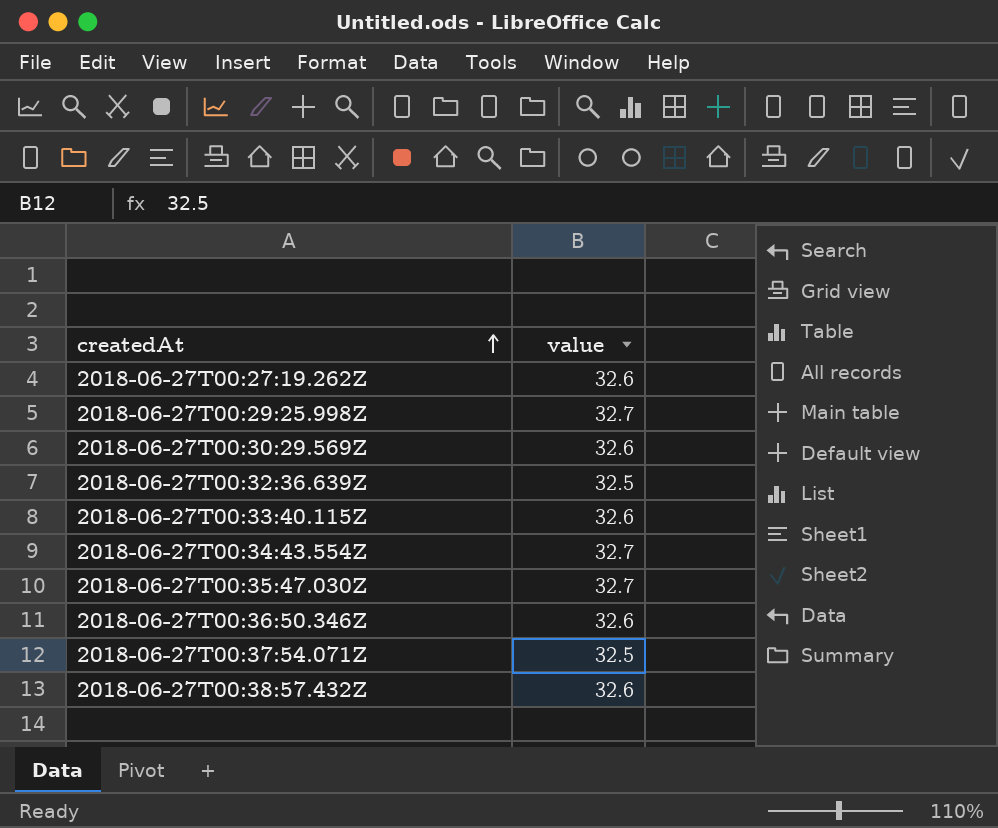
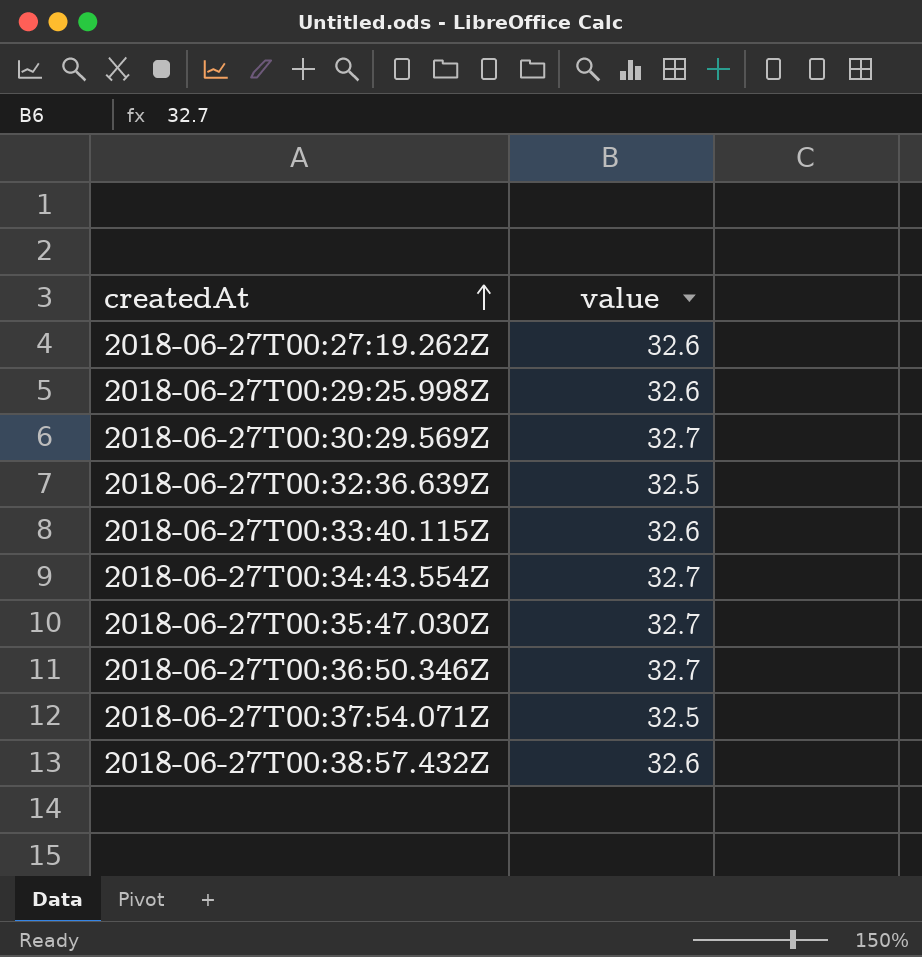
2018-06-27T00:29:25.998Z | value: 32.7 -> 32.6
2018-06-27T00:30:29.569Z | value: 32.6 -> 32.7
2018-06-27T00:36:50.346Z | value: 32.6 -> 32.7

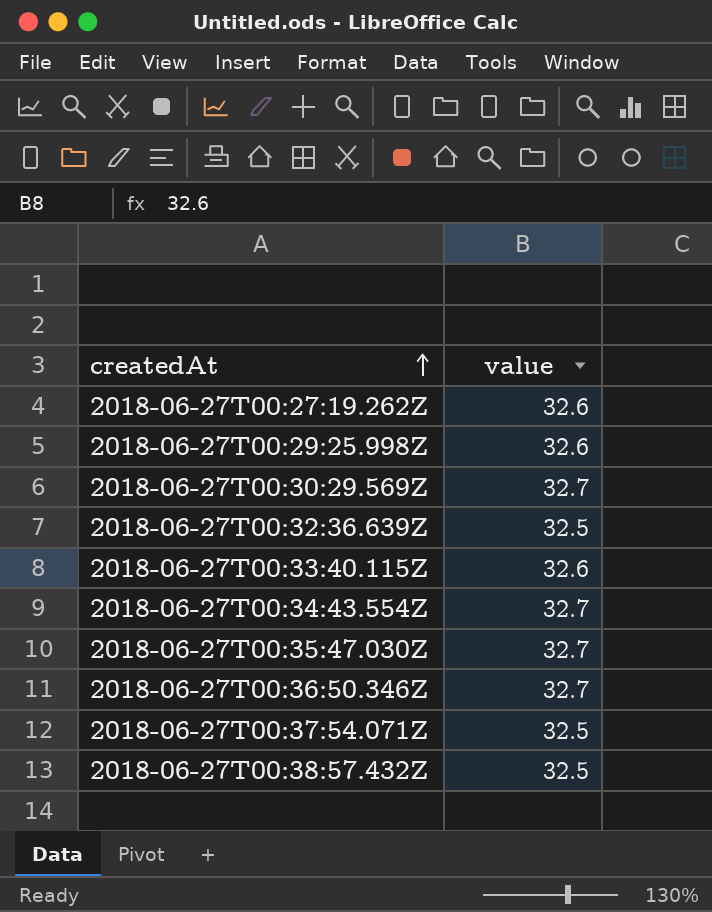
2018-06-27T00:38:57.432Z | value: 32.6 -> 32.5

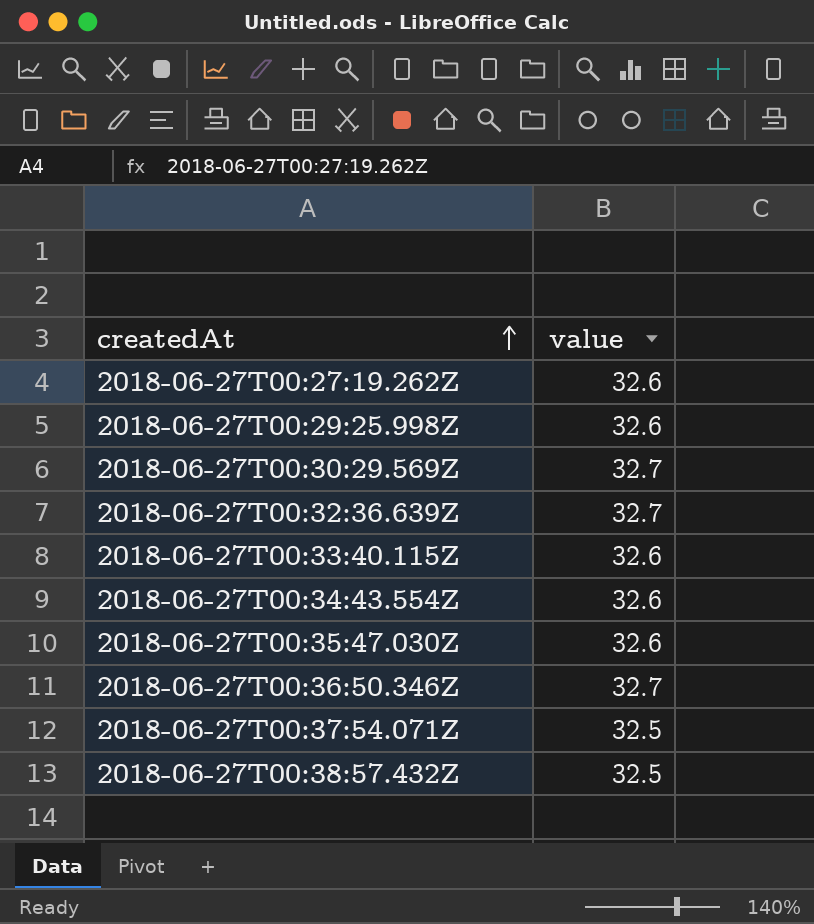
2018-06-27T00:32:36.639Z | value: 32.5 -> 32.7
2018-06-27T00:34:43.554Z | value: 32.7 -> 32.6
2018-06-27T00:35:47.030Z | value: 32.7 -> 32.6

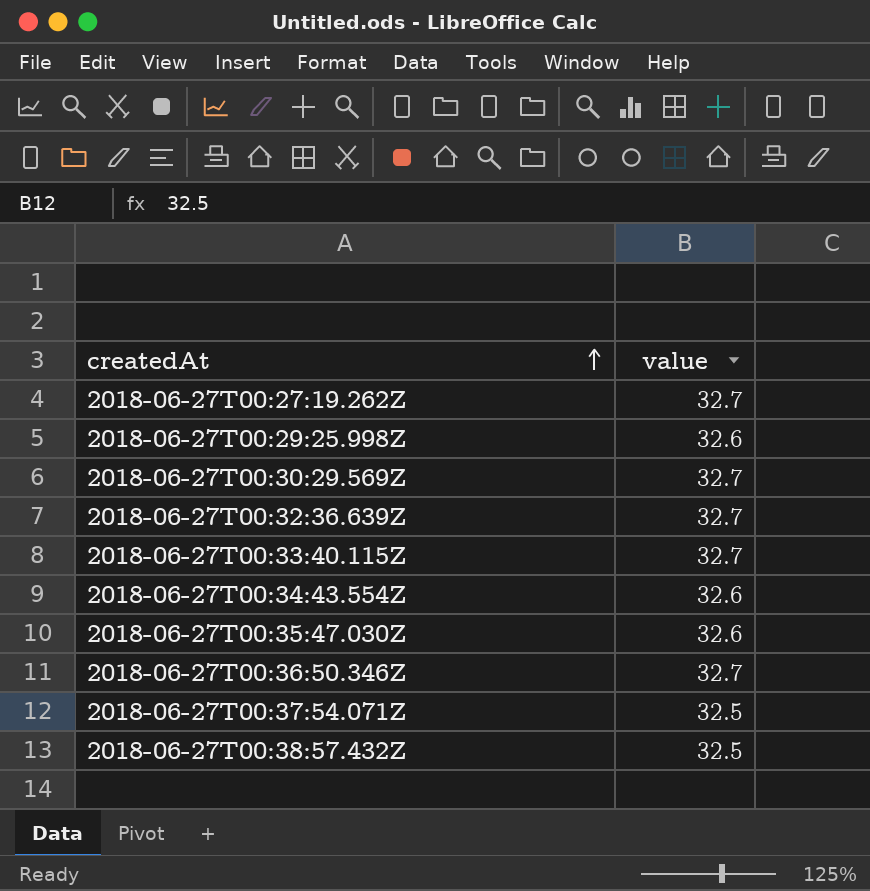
2018-06-27T00:27:19.262Z | value: 32.6 -> 32.7
2018-06-27T00:33:40.115Z | value: 32.6 -> 32.7

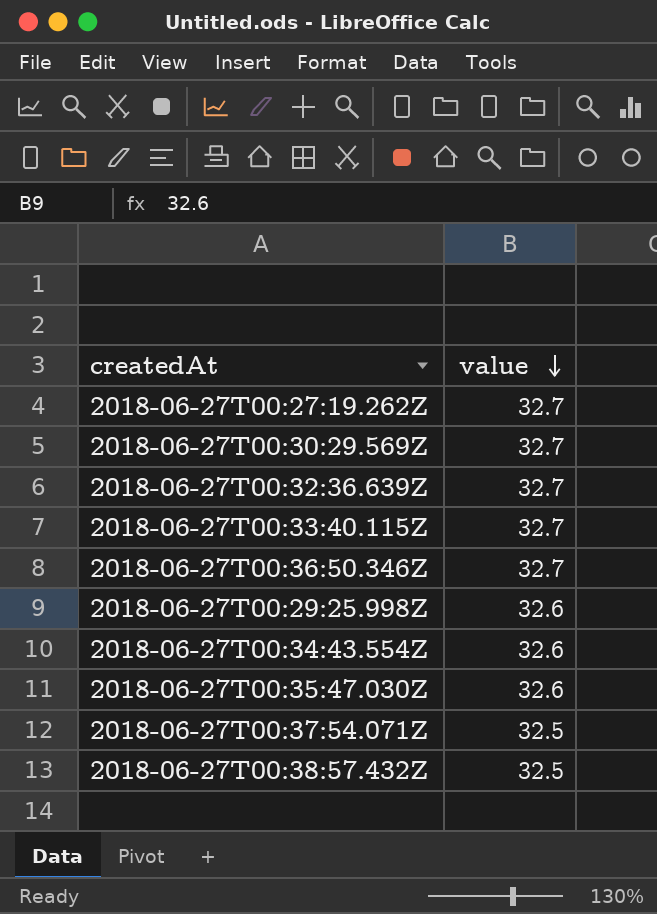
row order: createdAt ascending -> value descending

